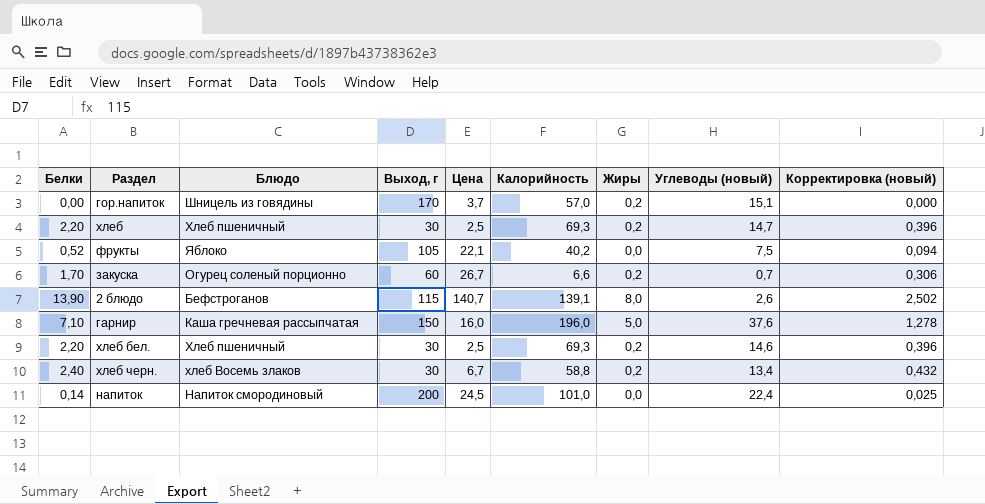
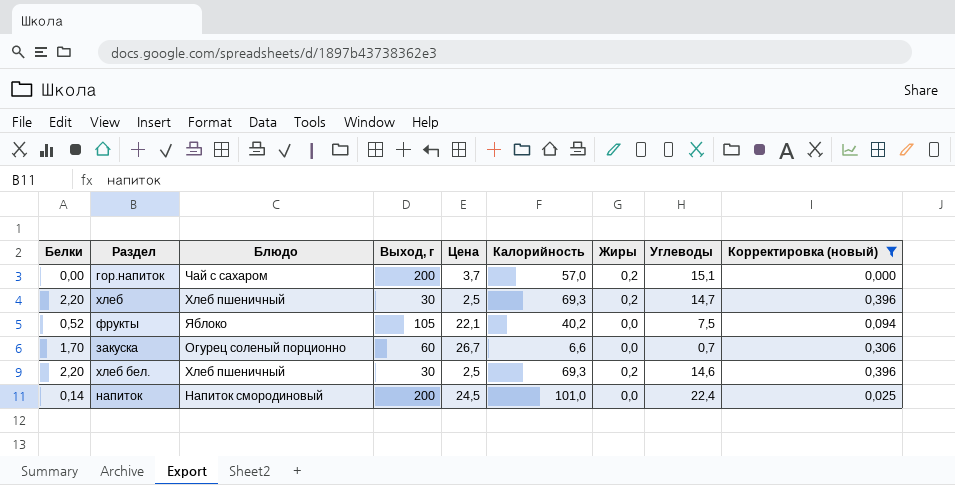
filter: none -> Корректировка (новый) <= 0,396
column name: Углеводы (новый) -> Углеводы
гор.напиток | Блюдо: Шницель из говядины -> Чай с сахаром
гор.напиток | Выход, г: 170 -> 200
закуска | Жиры: 0,2 -> 0,0

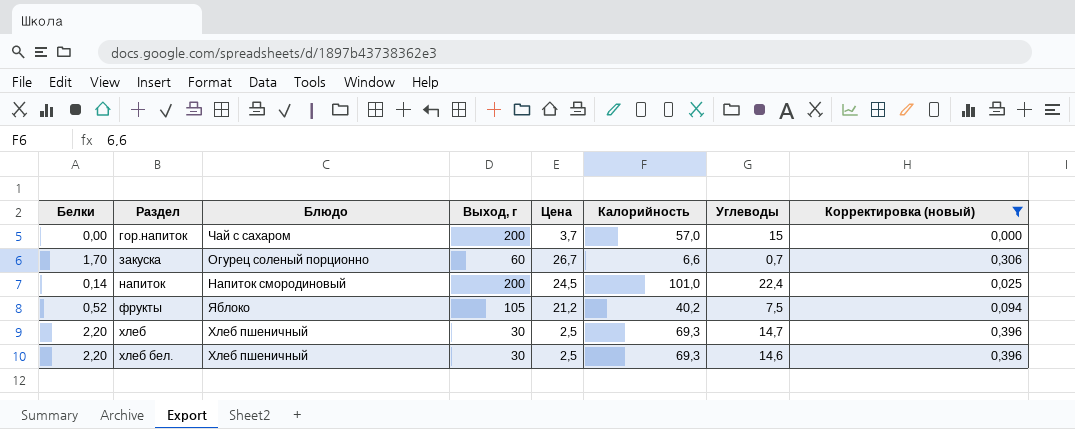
row order: none -> Раздел ascending
column Жиры | position: 7 -> none
гор.напиток | Углеводы: 15,1 -> 15
фрукты | Цена: 22,1 -> 21,2

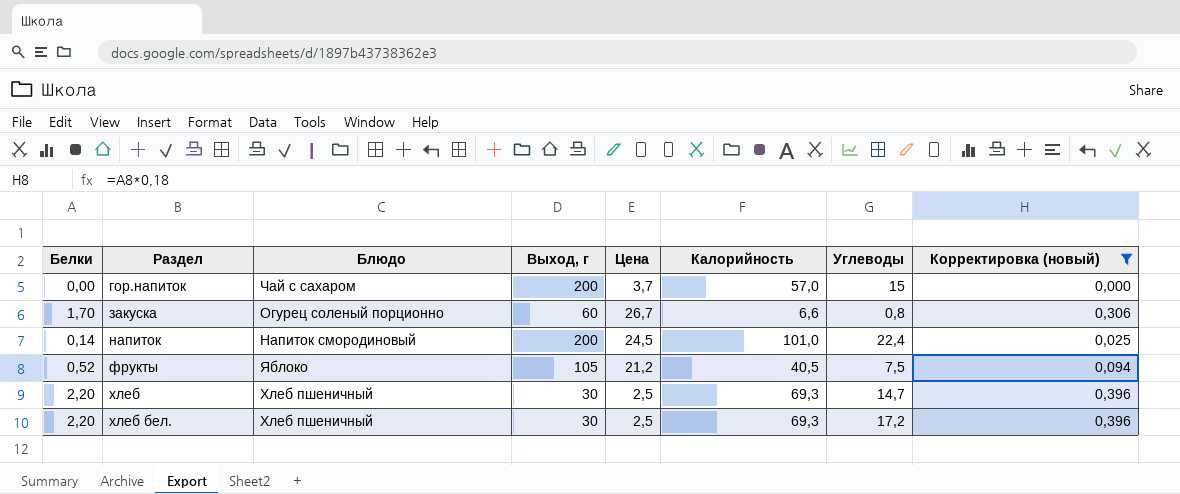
закуска | Углеводы: 0,7 -> 0,8
фрукты | Калорийность: 40,2 -> 40,5
хлеб бел. | Углеводы: 14,6 -> 17,2

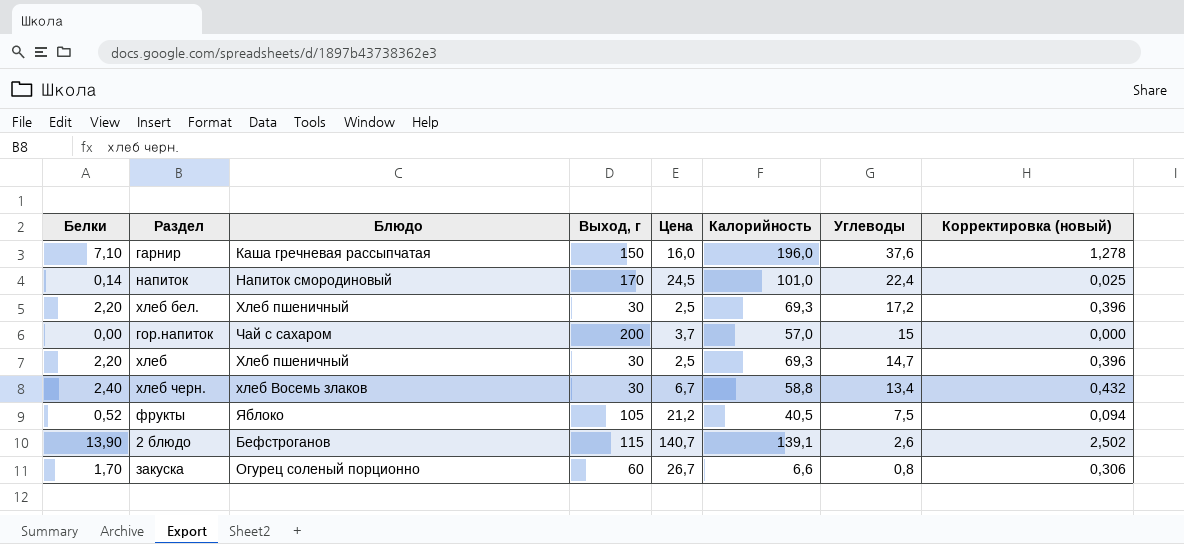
filter: Корректировка (новый) <= 0,396 -> none
row order: Раздел ascending -> Углеводы descending
напиток | Выход, г: 200 -> 170

